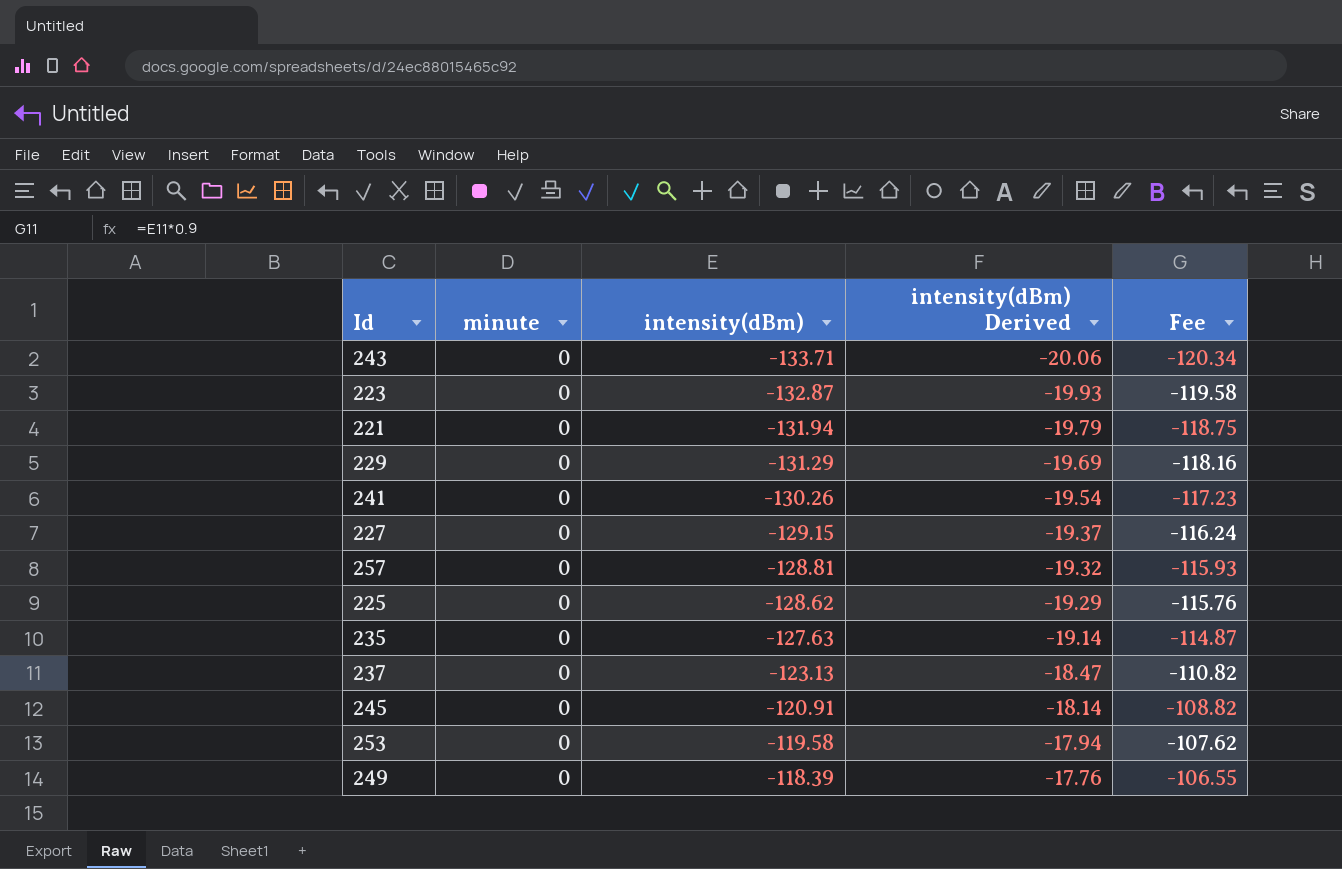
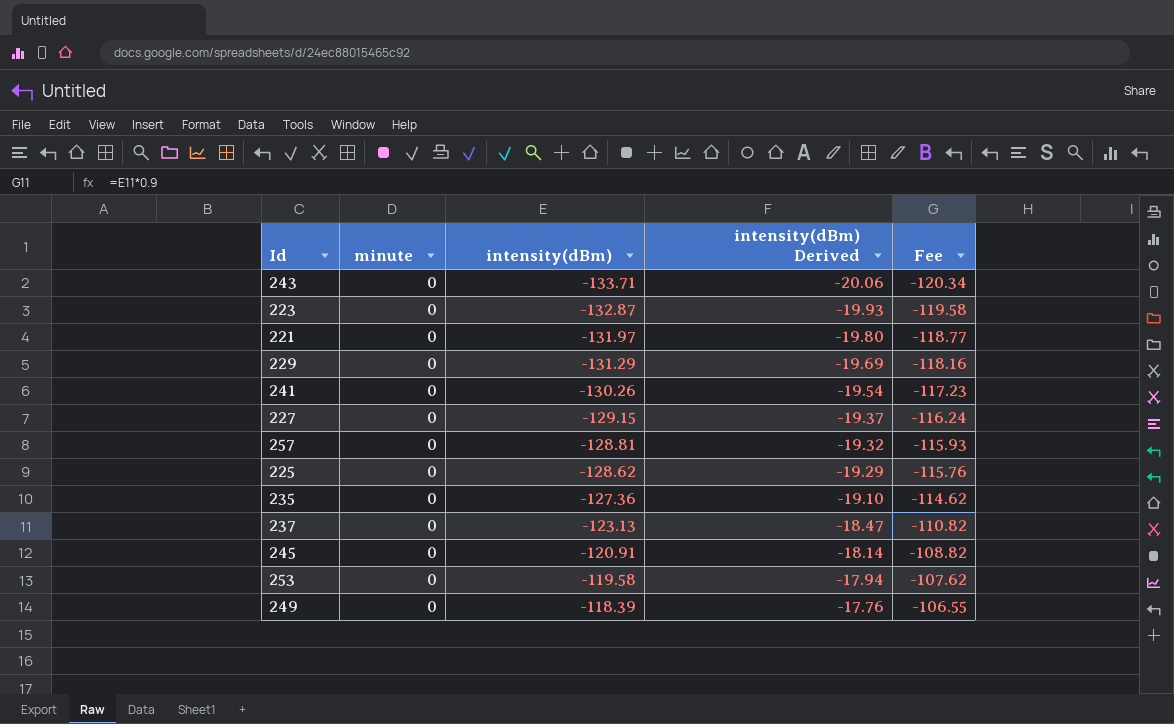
221 | intensity(dBm): -131.94 -> -131.97
221 | intensity(dBm) Derived: -19.79 -> -19.80
221 | Fee: -118.75 -> -118.77
235 | intensity(dBm): -127.63 -> -127.36
235 | intensity(dBm) Derived: -19.14 -> -19.10
235 | Fee: -114.87 -> -114.62

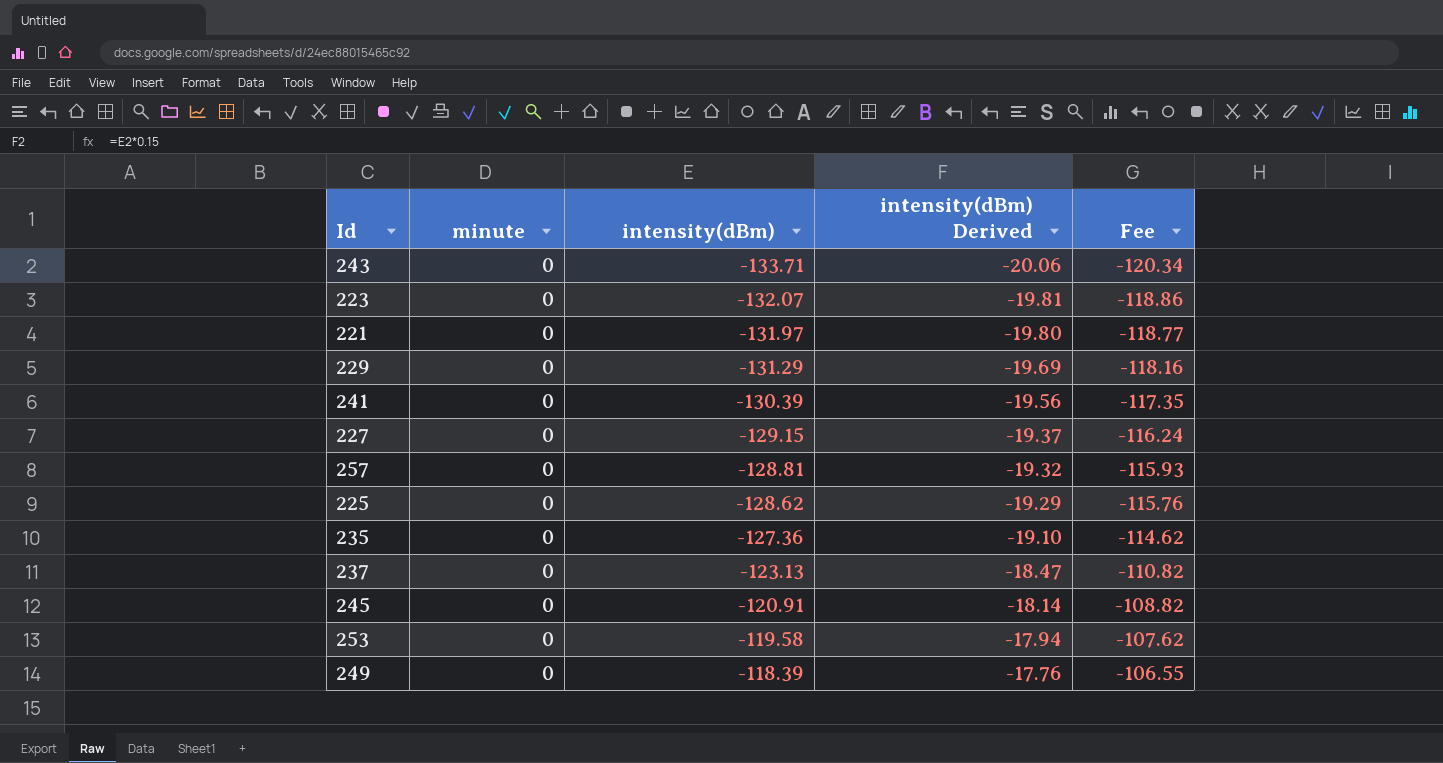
223 | intensity(dBm): -132.87 -> -132.07
223 | intensity(dBm) Derived: -19.93 -> -19.81
223 | Fee: -119.58 -> -118.86
241 | intensity(dBm): -130.26 -> -130.39
241 | intensity(dBm) Derived: -19.54 -> -19.56
241 | Fee: -117.23 -> -117.35

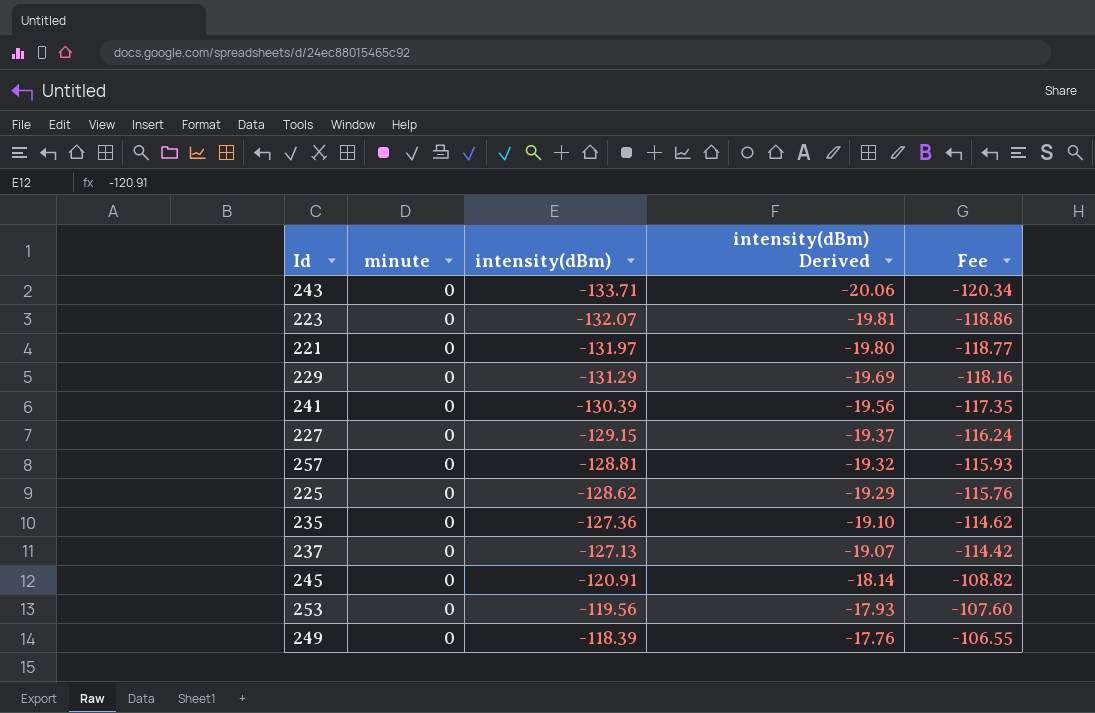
237 | intensity(dBm): -123.13 -> -127.13
237 | intensity(dBm) Derived: -18.47 -> -19.07
237 | Fee: -110.82 -> -114.42
253 | intensity(dBm): -119.58 -> -119.56
253 | intensity(dBm) Derived: -17.94 -> -17.93
253 | Fee: -107.62 -> -107.60

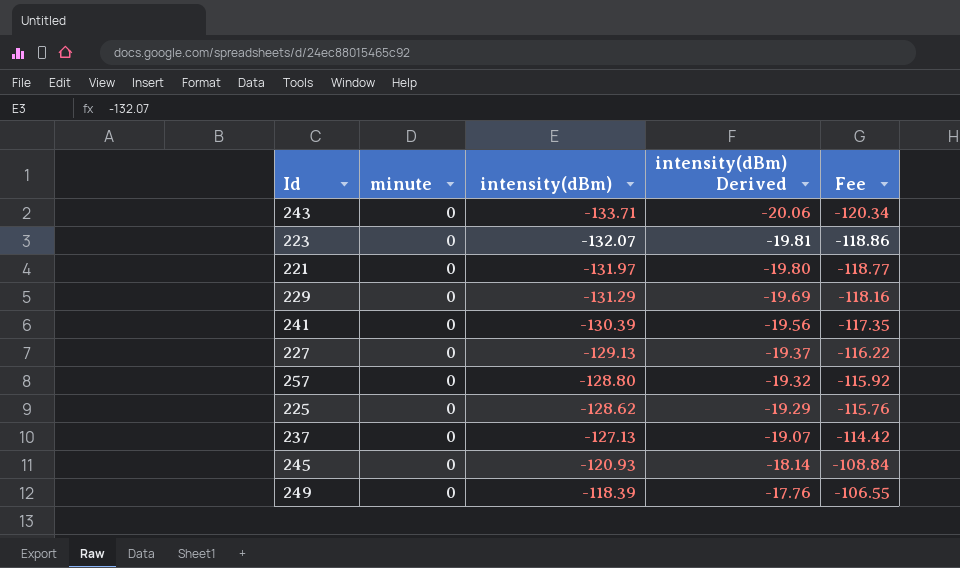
row 235: 0 | -127.36 | -19.10 | -114.62 -> none
row 253: 0 | -119.56 | -17.93 | -107.60 -> none
227 | intensity(dBm): -129.15 -> -129.13
227 | Fee: -116.24 -> -116.22
257 | intensity(dBm): -128.81 -> -128.80
257 | Fee: -115.93 -> -115.92
245 | intensity(dBm): -120.91 -> -120.93
245 | Fee: -108.82 -> -108.84

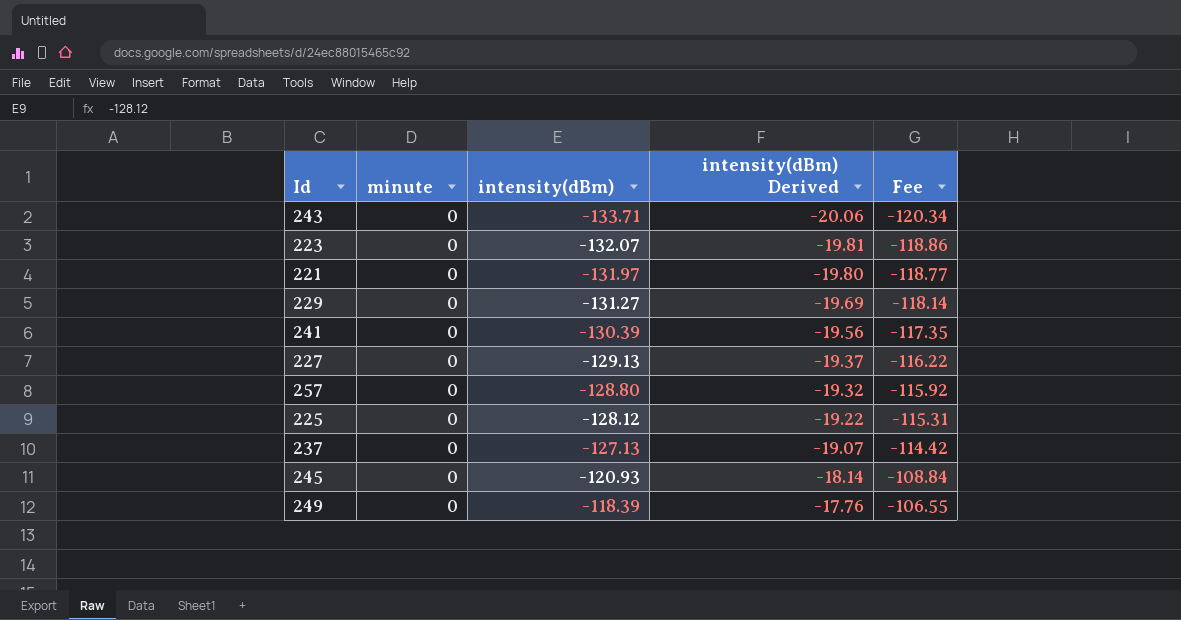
229 | intensity(dBm): -131.29 -> -131.27
229 | Fee: -118.16 -> -118.14
225 | intensity(dBm): -128.62 -> -128.12
225 | intensity(dBm) Derived: -19.29 -> -19.22
225 | Fee: -115.76 -> -115.31

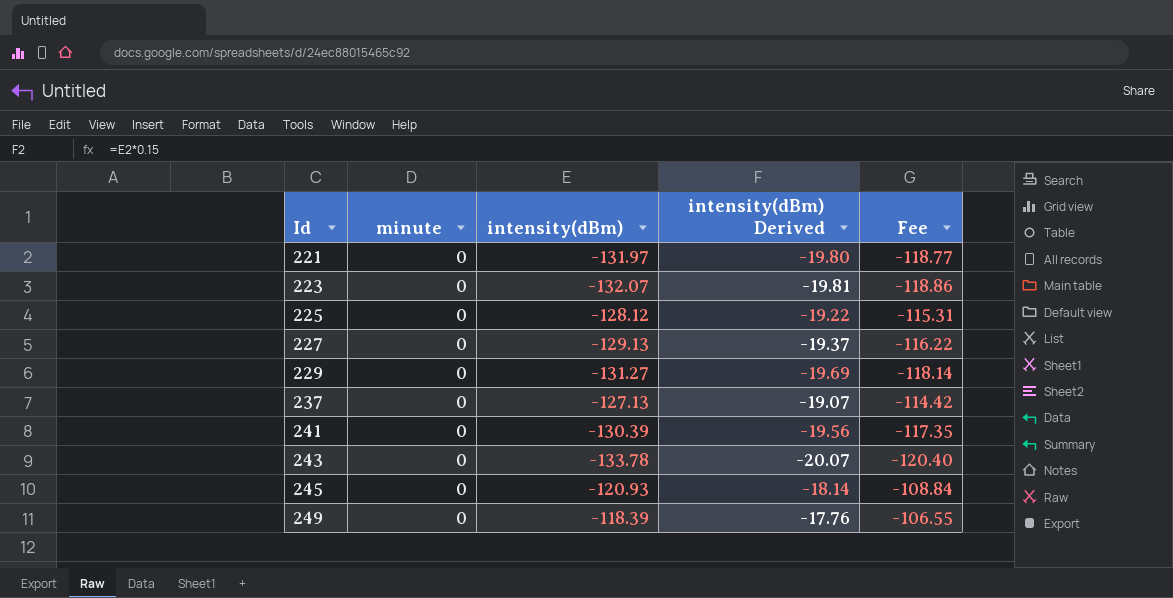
row order: intensity(dBm) ascending -> Id ascending
row 257: 0 | -128.80 | -19.32 | -115.92 -> none
243 | intensity(dBm): -133.71 -> -133.78
243 | intensity(dBm) Derived: -20.06 -> -20.07
243 | Fee: -120.34 -> -120.40

